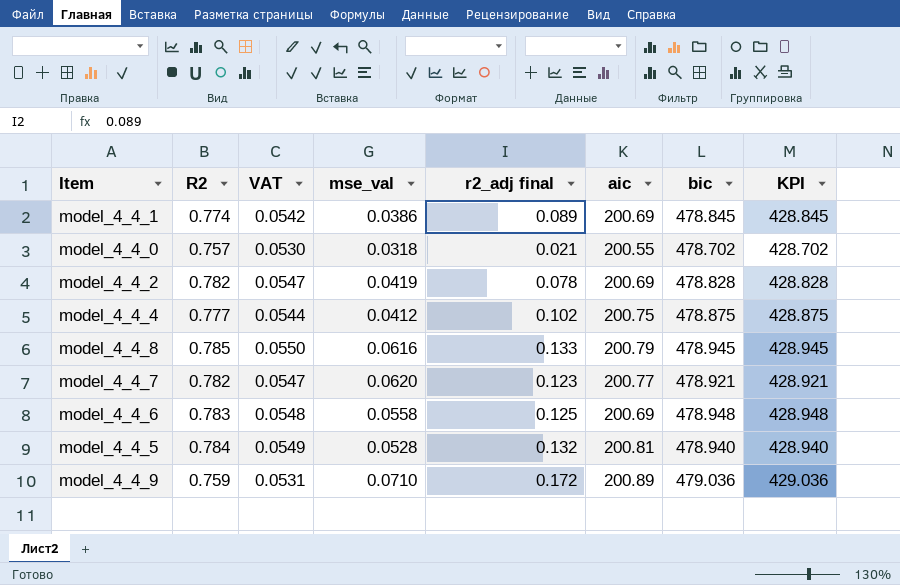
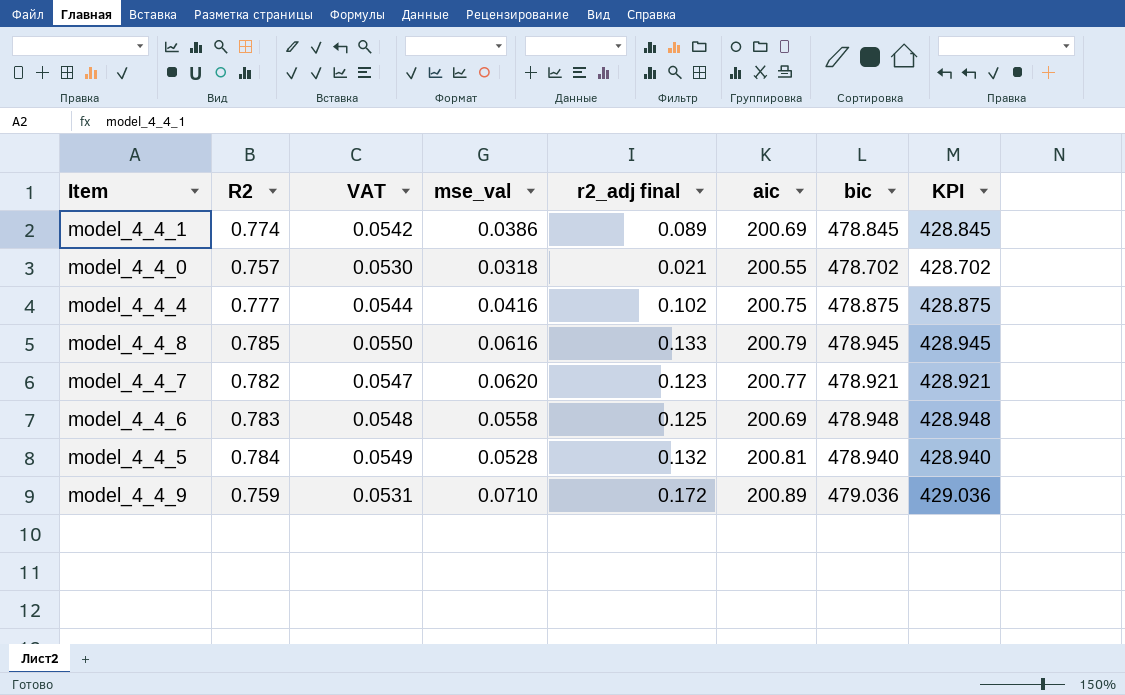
row model_4_4_2: 0.782 | 0.0547 | 0.0419 | 0.078 | 200.69 | 478.828 | 428.828 -> none
model_4_4_4 | mse_val: 0.0412 -> 0.0416

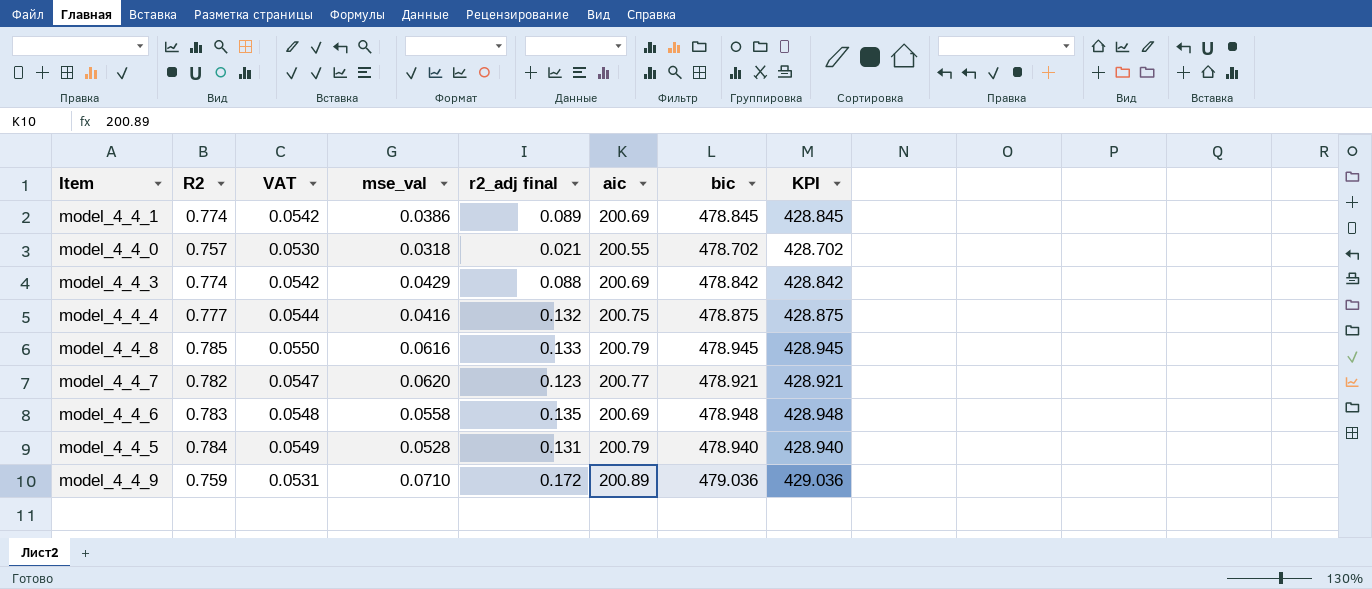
row model_4_4_3: none -> 0.774 | 0.0542 | 0.0429 | 0.088 | 200.69 | 478.842 | 428.842
model_4_4_4 | r2_adj final: 0.102 -> 0.132
model_4_4_6 | r2_adj final: 0.125 -> 0.135
model_4_4_5 | r2_adj final: 0.132 -> 0.131
model_4_4_5 | aic: 200.81 -> 200.79

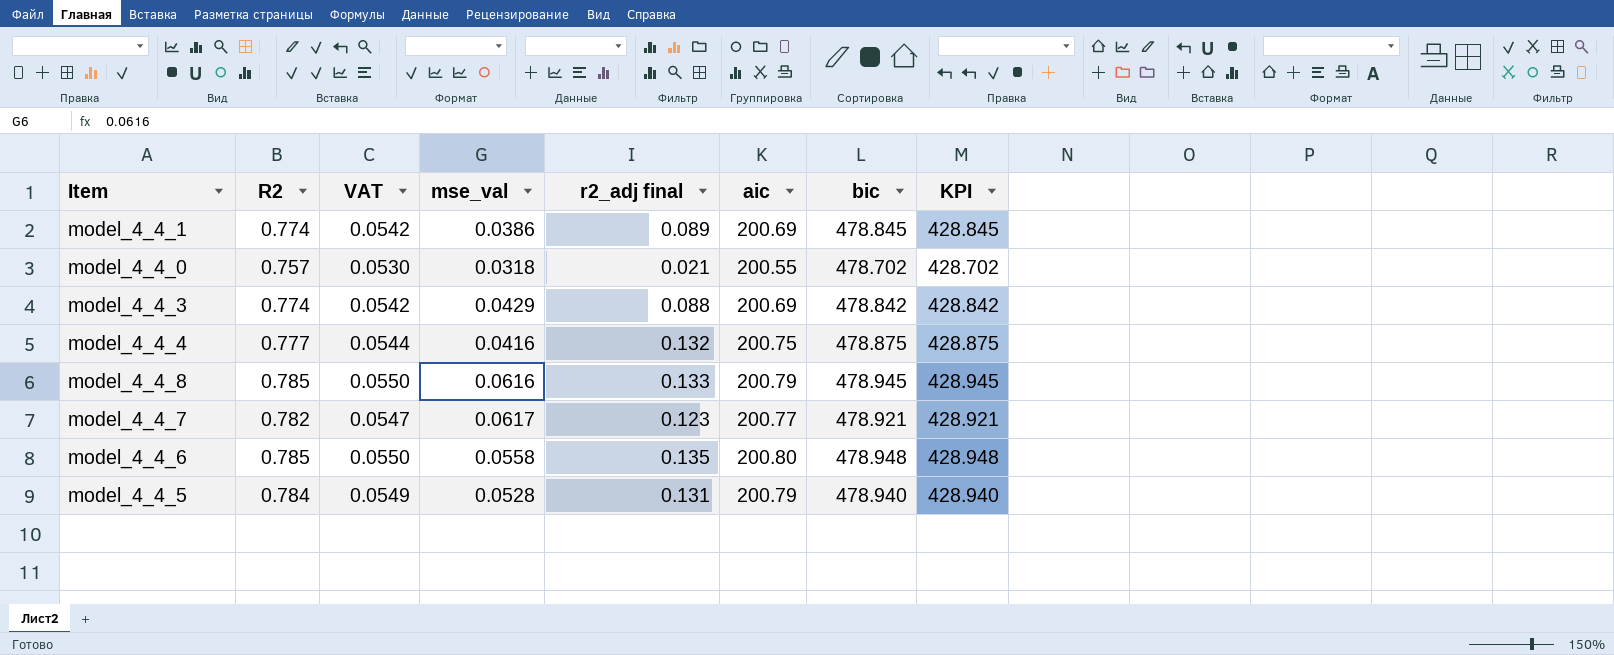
row model_4_4_9: 0.759 | 0.0531 | 0.0710 | 0.172 | 200.89 | 479.036 | 429.036 -> none
model_4_4_7 | mse_val: 0.0620 -> 0.0617
model_4_4_6 | R2: 0.783 -> 0.785
model_4_4_6 | VAT: 0.0548 -> 0.0550
model_4_4_6 | aic: 200.69 -> 200.80

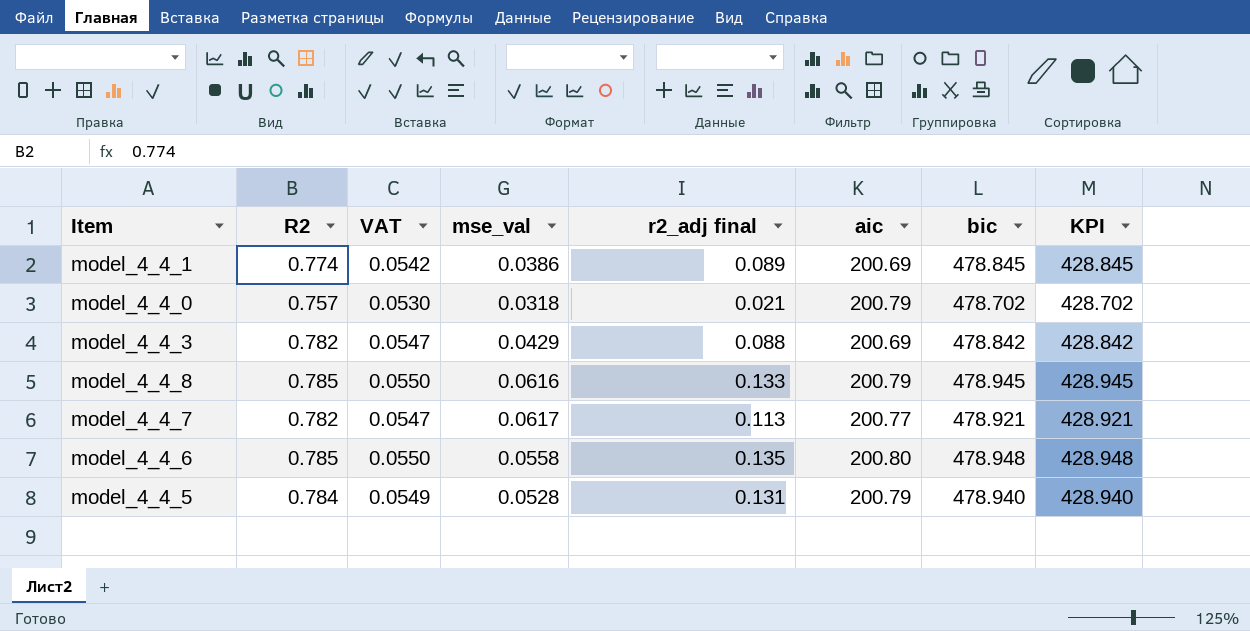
row model_4_4_4: 0.777 | 0.0544 | 0.0416 | 0.132 | 200.75 | 478.875 | 428.875 -> none
model_4_4_0 | aic: 200.55 -> 200.79
model_4_4_3 | R2: 0.774 -> 0.782
model_4_4_3 | VAT: 0.0542 -> 0.0547
model_4_4_7 | r2_adj final: 0.123 -> 0.113

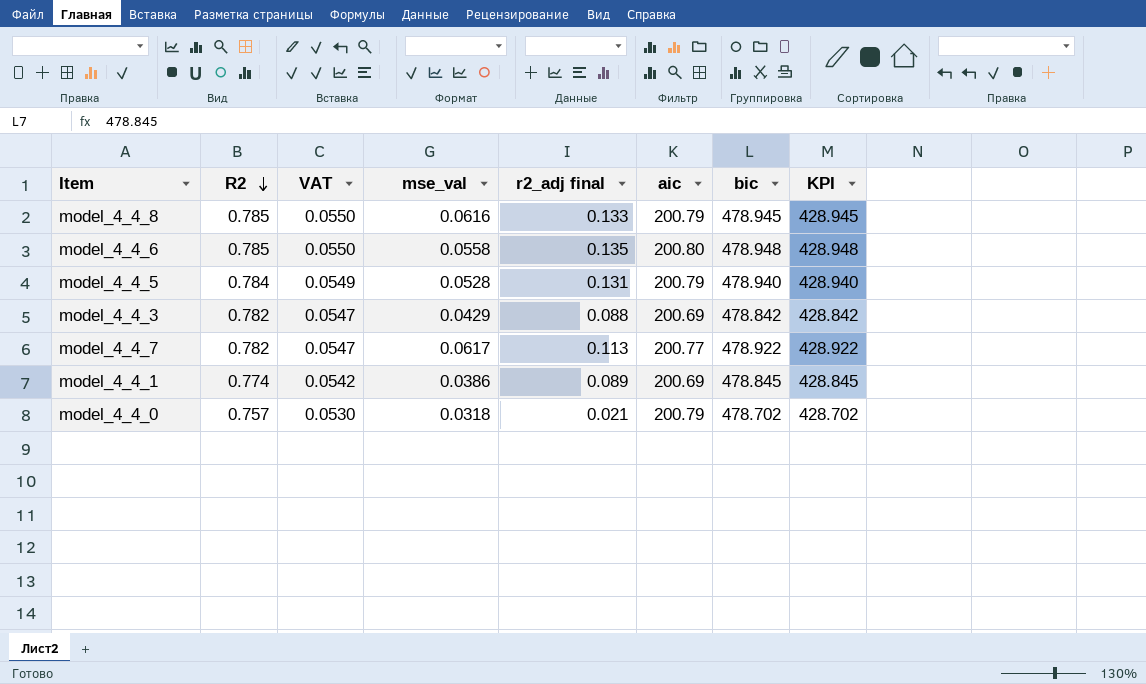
row order: none -> R2 descending
model_4_4_7 | bic: 478.921 -> 478.922
model_4_4_7 | KPI: 428.921 -> 428.922

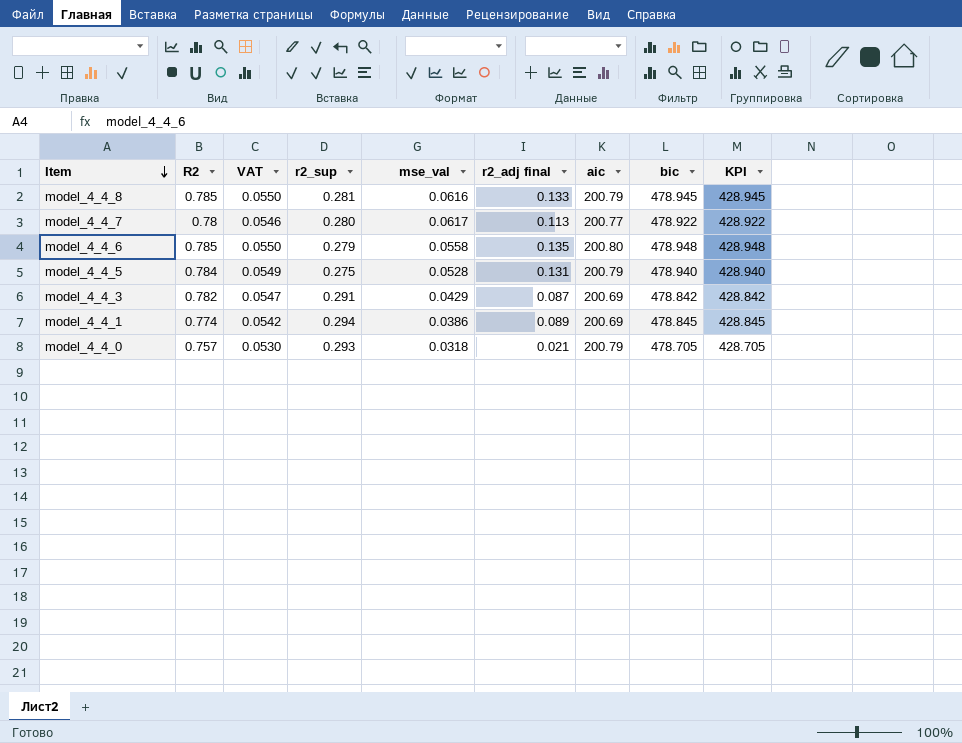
row order: R2 descending -> Item descending
column r2_sup | position: none -> 4
model_4_4_7 | R2: 0.782 -> 0.78
model_4_4_7 | VAT: 0.0547 -> 0.0546
model_4_4_3 | r2_adj final: 0.088 -> 0.087
model_4_4_0 | bic: 478.702 -> 478.705
model_4_4_0 | KPI: 428.702 -> 428.705

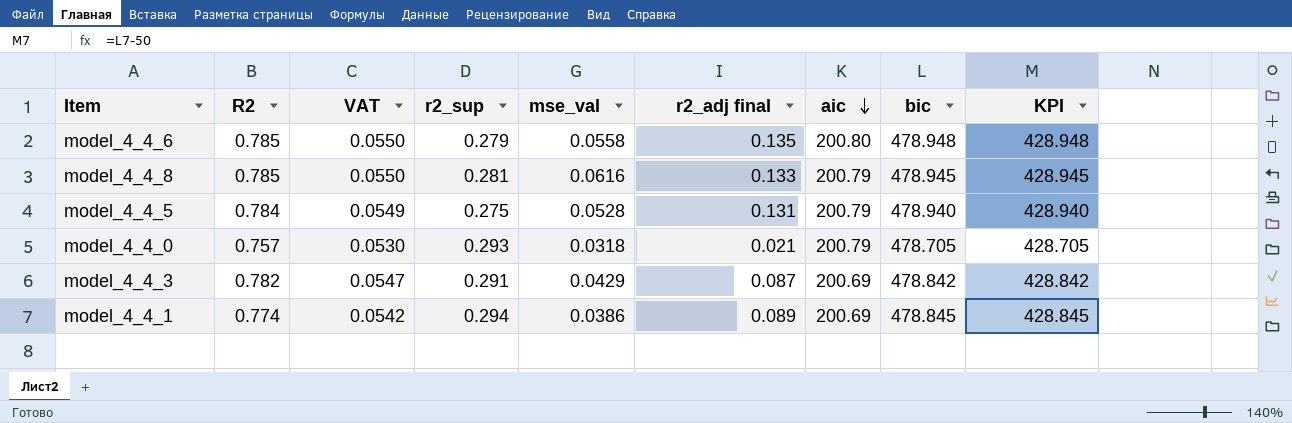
row order: Item descending -> aic descending
row model_4_4_7: 0.78 | 0.0546 | 0.280 | 0.0617 | 0.113 | 200.77 | 478.922 | 428.922 -> none

